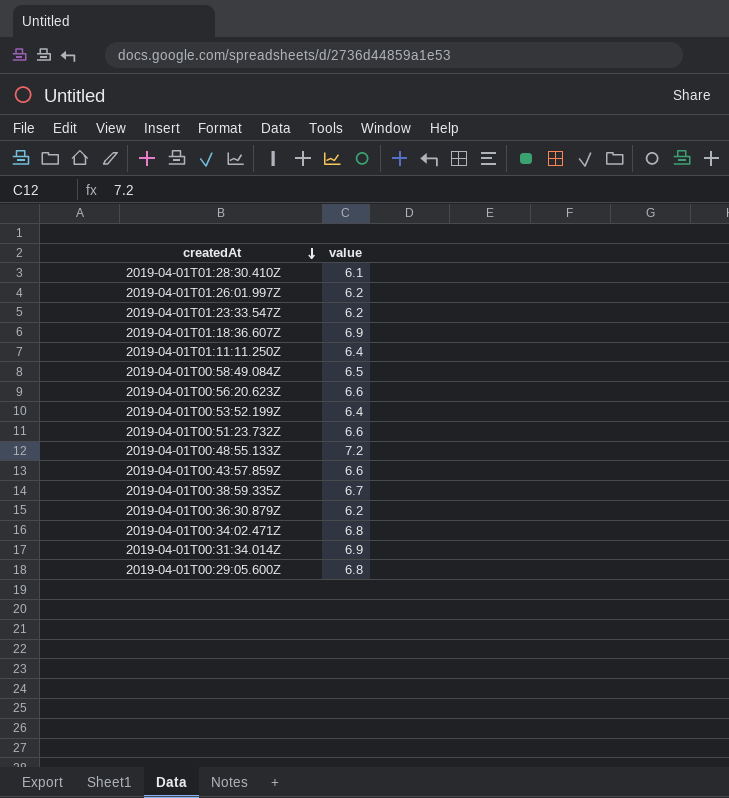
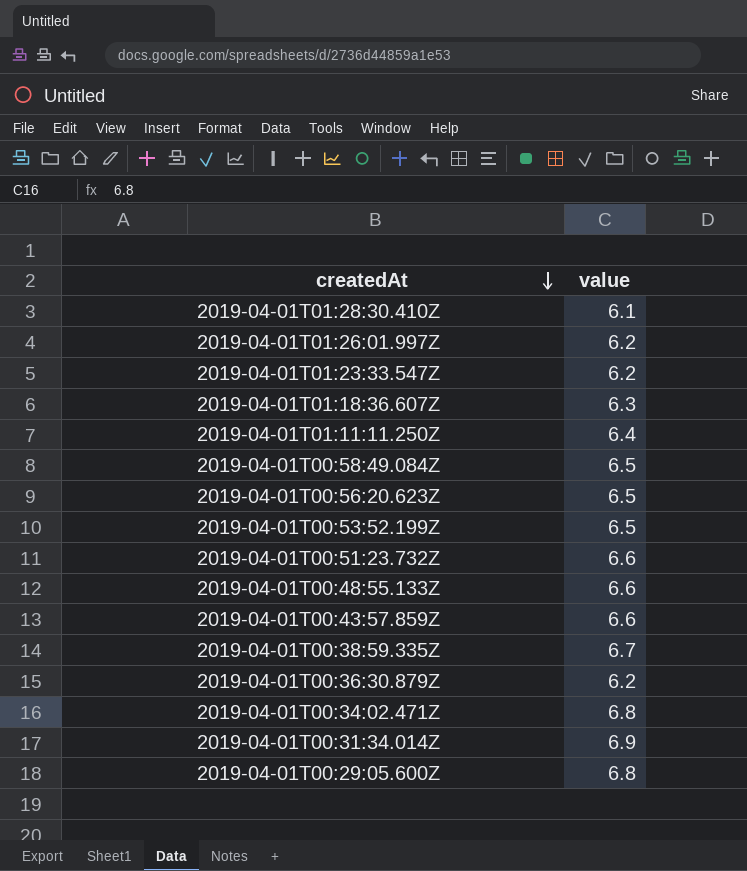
2019-04-01T01:18:36.607Z | value: 6.9 -> 6.3
2019-04-01T00:56:20.623Z | value: 6.6 -> 6.5
2019-04-01T00:53:52.199Z | value: 6.4 -> 6.5
2019-04-01T00:48:55.133Z | value: 7.2 -> 6.6

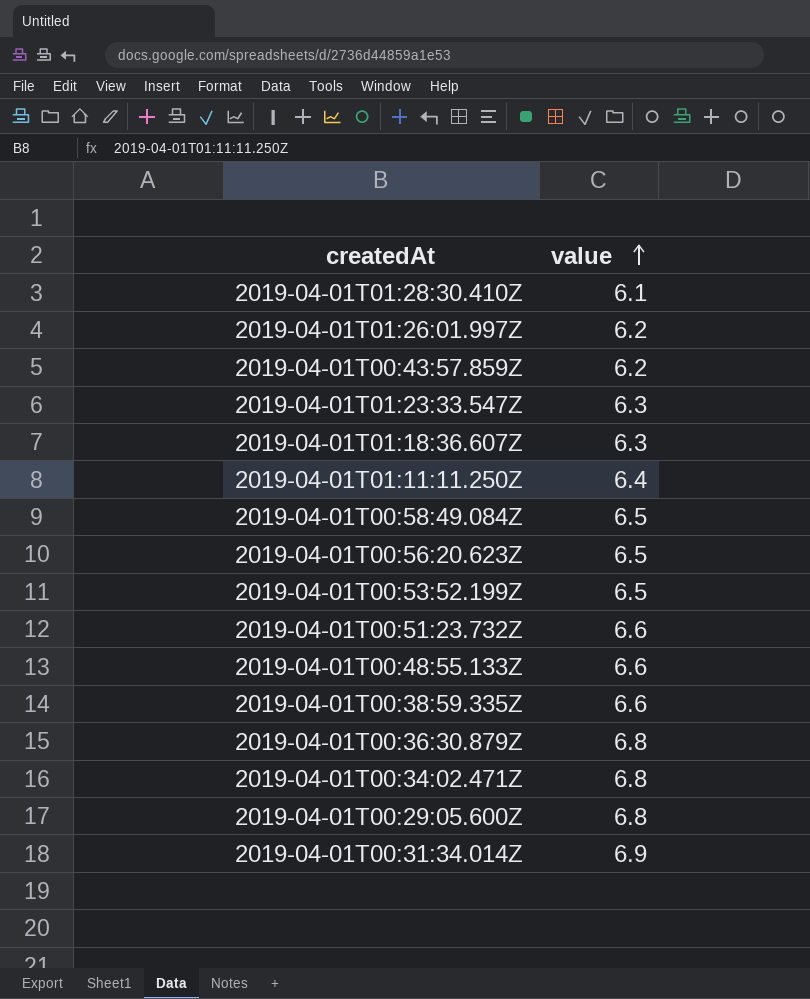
row order: createdAt descending -> value ascending
2019-04-01T00:43:57.859Z | value: 6.6 -> 6.2
2019-04-01T01:23:33.547Z | value: 6.2 -> 6.3
2019-04-01T00:38:59.335Z | value: 6.7 -> 6.6
2019-04-01T00:36:30.879Z | value: 6.2 -> 6.8

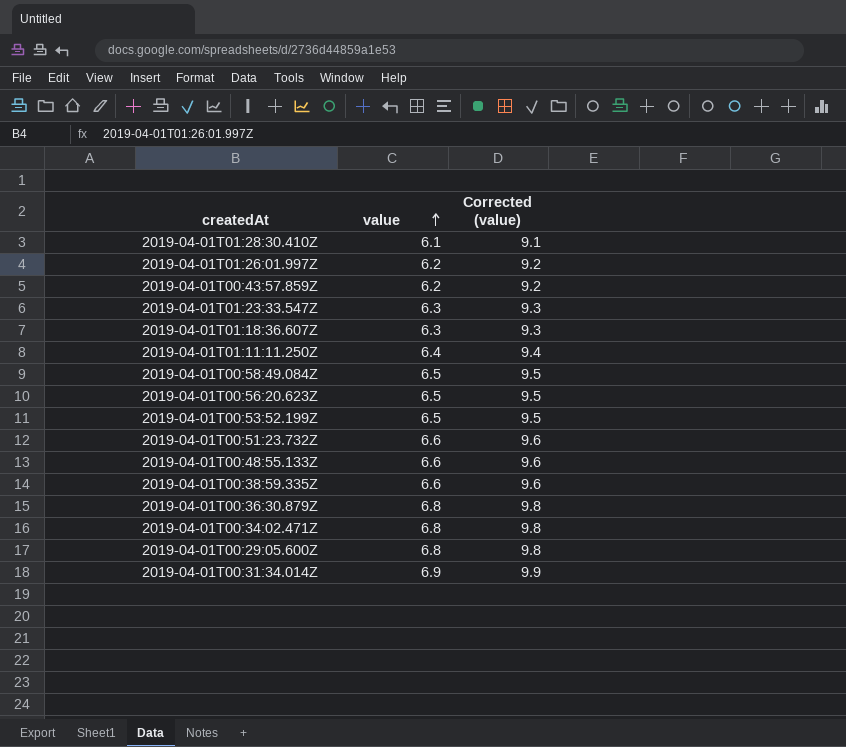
column Corrected (value) | formula: none -> [value] + 3

